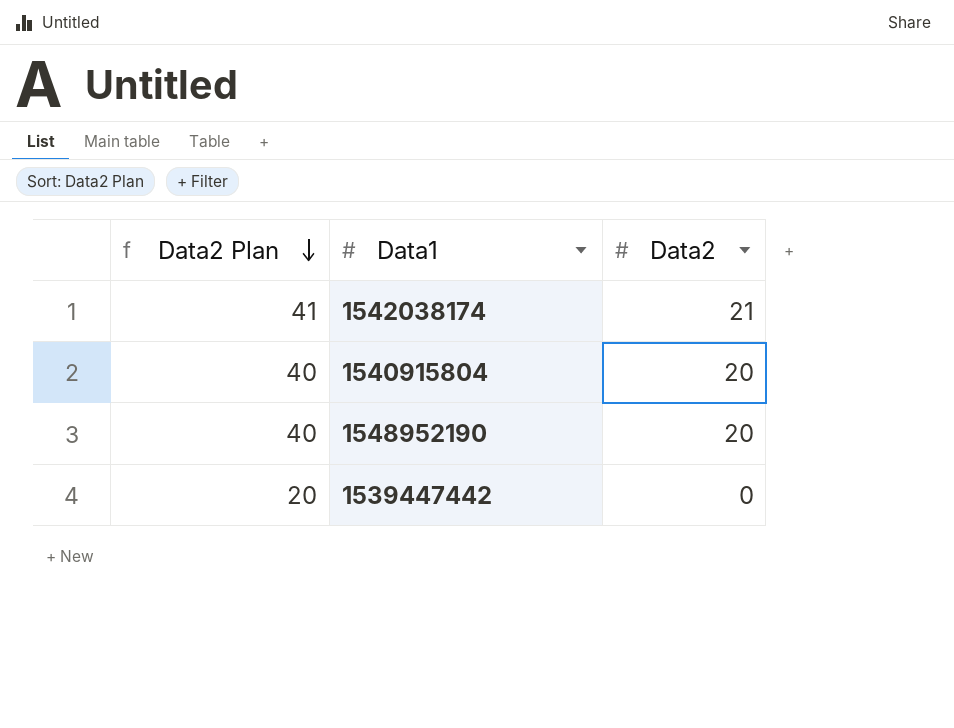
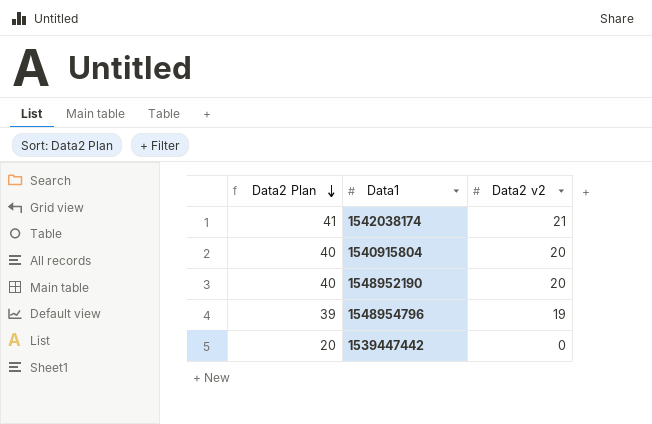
column name: Data2 -> Data2 v2
row 1548954796: none -> 39 | 19

